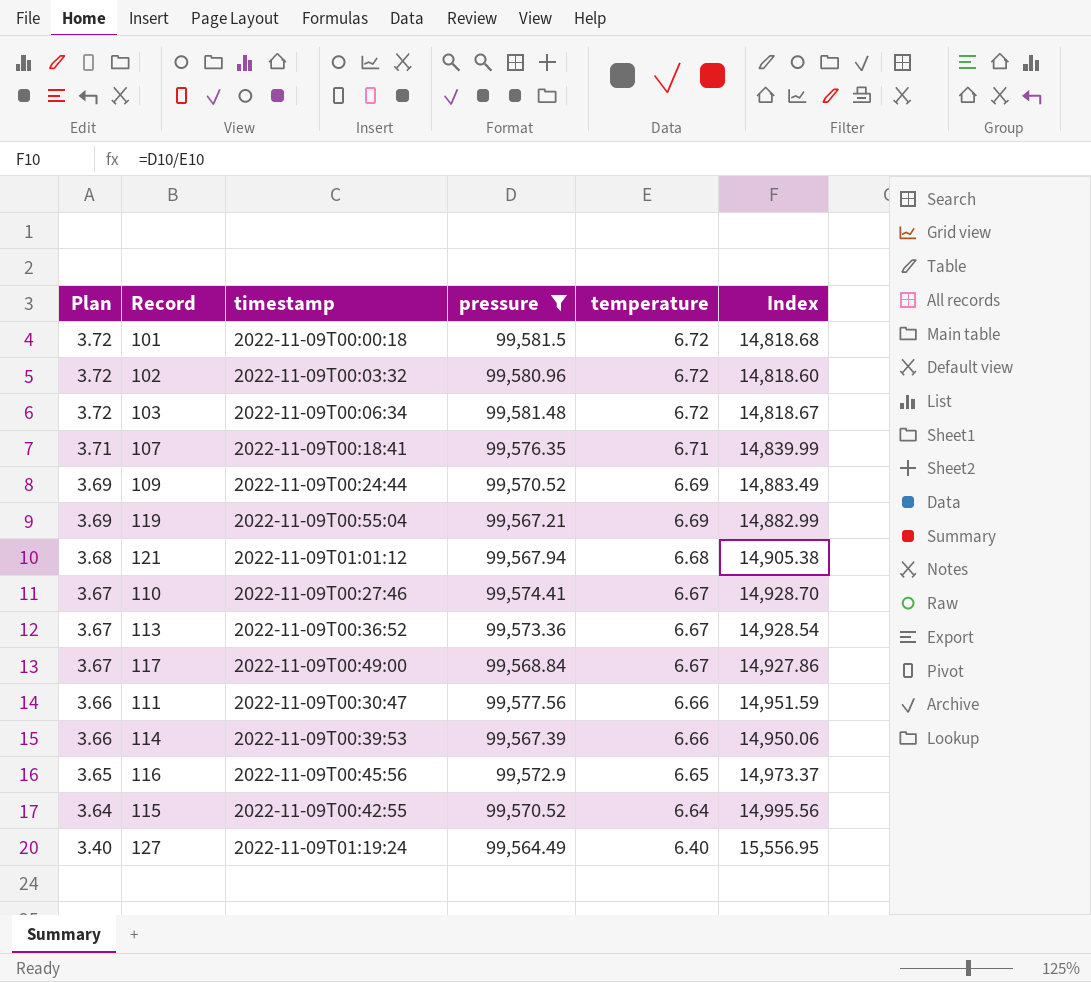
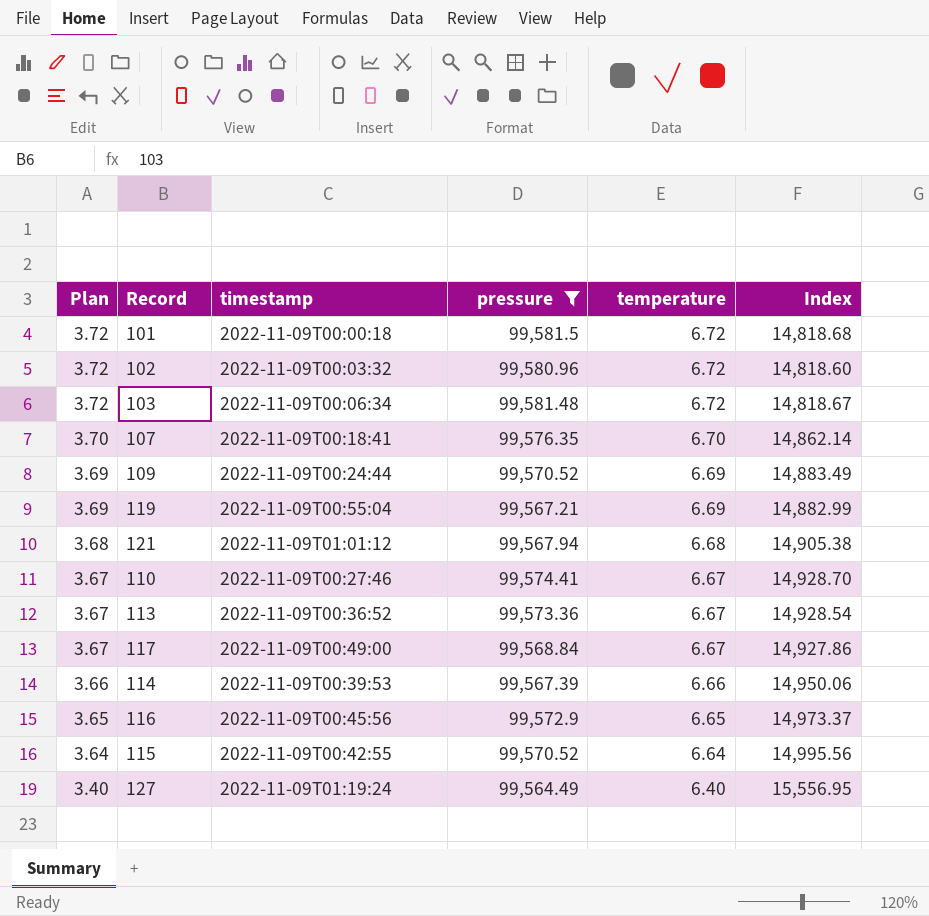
row 111: 3.66 | 2022-11-09T00:30:47 | 99,577.56 | 6.66 | 14,951.59 -> none
107 | Plan: 3.71 -> 3.70
107 | temperature: 6.71 -> 6.70
107 | Index: 14,839.99 -> 14,862.14

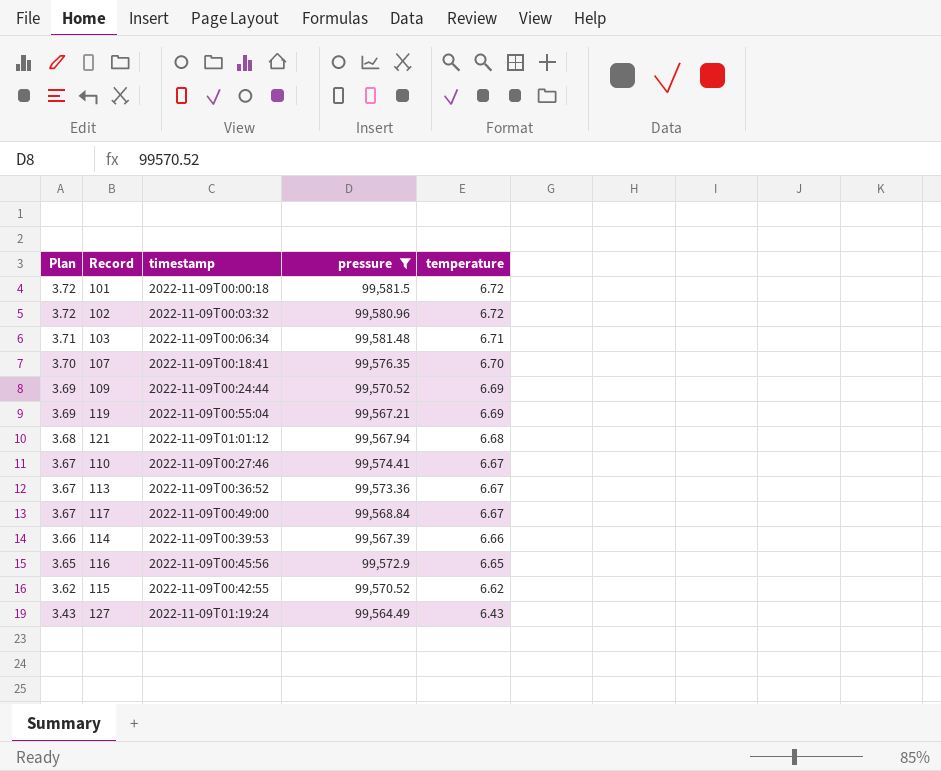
column Index | formula: [pressure] / [temperature] -> none
103 | Plan: 3.72 -> 3.71
103 | temperature: 6.72 -> 6.71
115 | Plan: 3.64 -> 3.62
115 | temperature: 6.64 -> 6.62
127 | Plan: 3.40 -> 3.43
127 | temperature: 6.40 -> 6.43

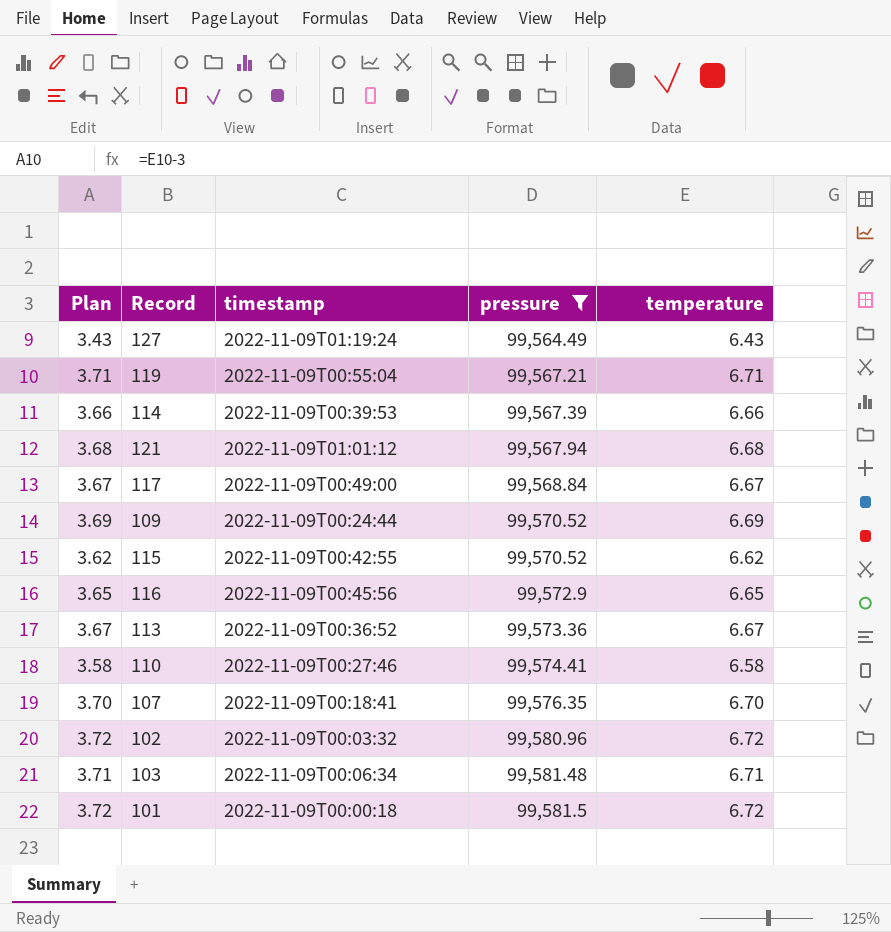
row order: Plan descending -> pressure ascending
119 | Plan: 3.69 -> 3.71
119 | temperature: 6.69 -> 6.71
110 | Plan: 3.67 -> 3.58
110 | temperature: 6.67 -> 6.58

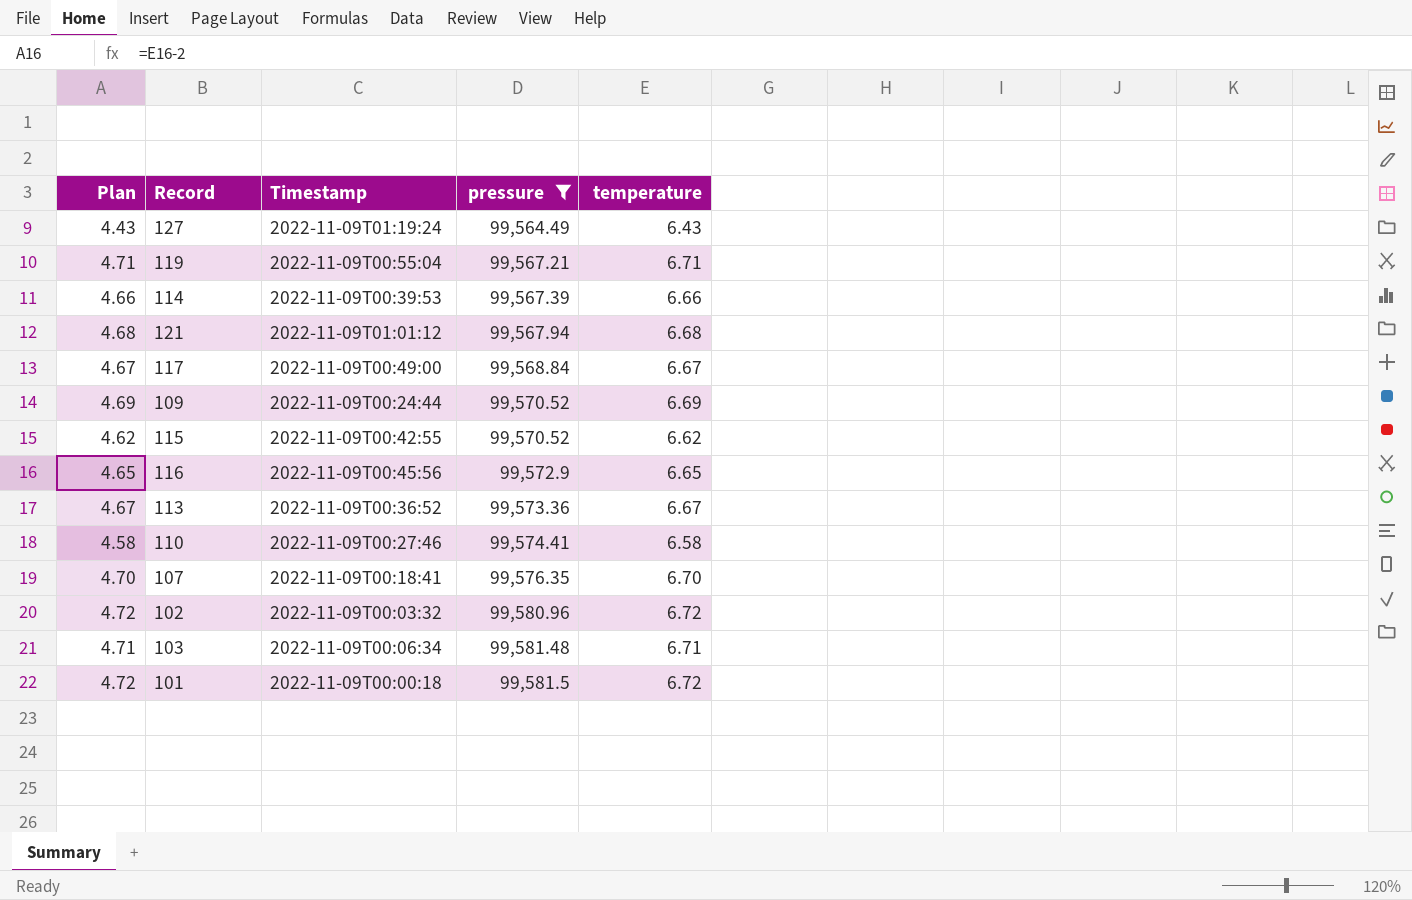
column Plan | formula: [temperature] - 3 -> [temperature] - 2
column name: timestamp -> Timestamp

